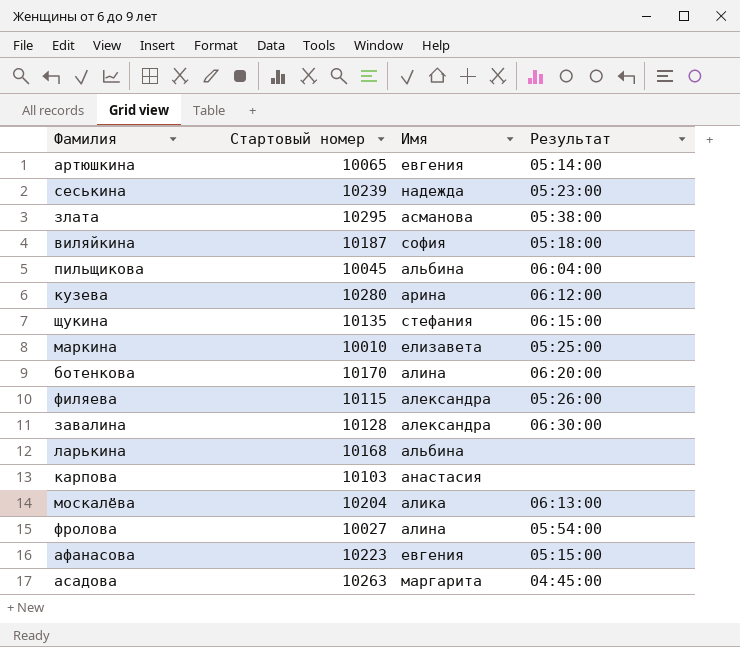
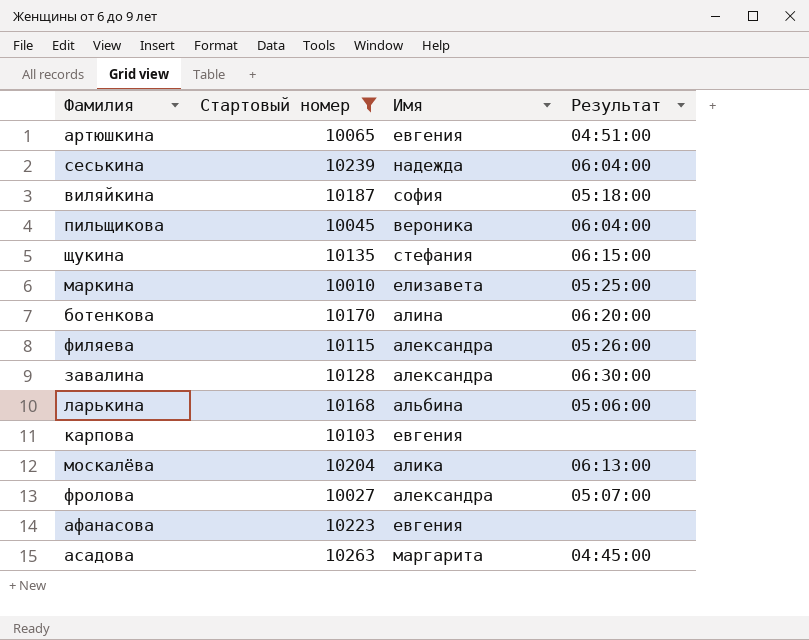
filter: none -> Стартовый номер <= 10263
артюшкина | Результат: 05:14:00 -> 04:51:00
сеськина | Результат: 05:23:00 -> 06:04:00
пильщикова | Имя: альбина -> вероника
ларькина | Результат: none -> 05:06:00
карпова | Имя: анастасия -> евгения
фролова | Имя: алина -> александра
фролова | Результат: 05:54:00 -> 05:07:00
афанасова | Результат: 05:15:00 -> none

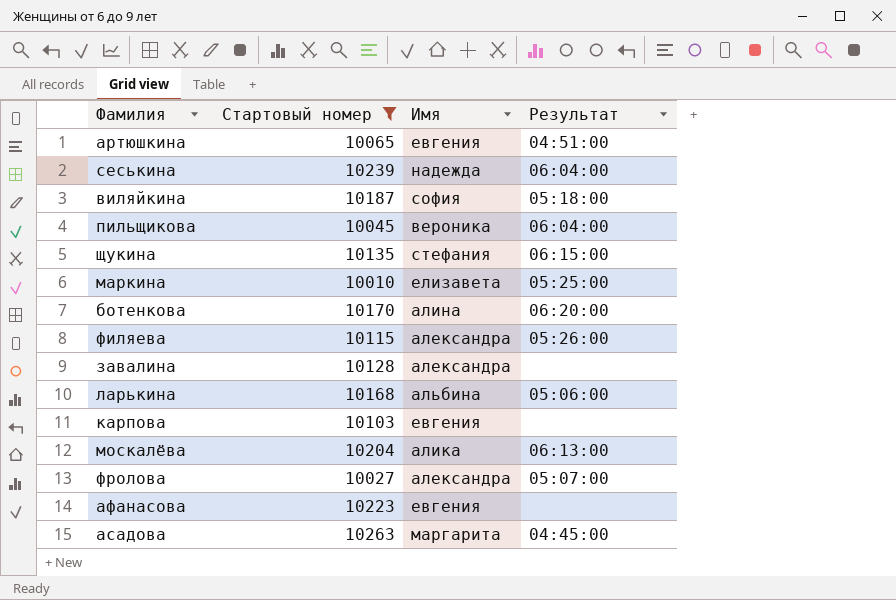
завалина | Результат: 06:30:00 -> none

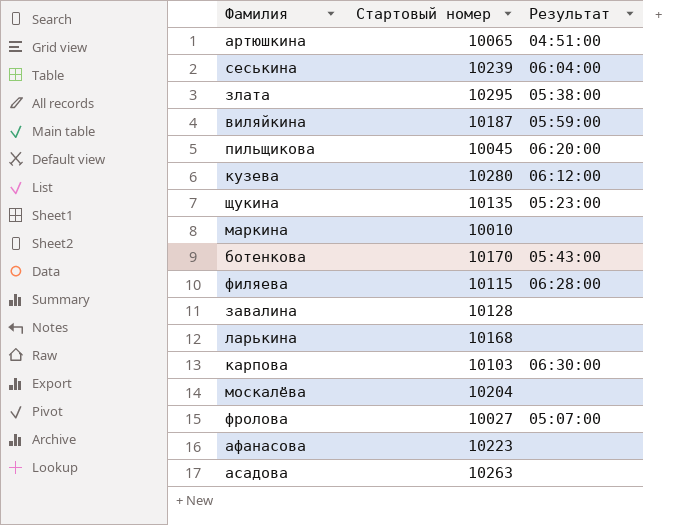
filter: Стартовый номер <= 10263 -> none
column Имя | position: 3 -> none
виляйкина | Результат: 05:18:00 -> 05:59:00
пильщикова | Результат: 06:04:00 -> 06:20:00
щукина | Результат: 06:15:00 -> 05:23:00
маркина | Результат: 05:25:00 -> none
ботенкова | Результат: 06:20:00 -> 05:43:00
филяева | Результат: 05:26:00 -> 06:28:00
ларькина | Результат: 05:06:00 -> none
карпова | Результат: none -> 06:30:00
москалёва | Результат: 06:13:00 -> none
асадова | Результат: 04:45:00 -> none

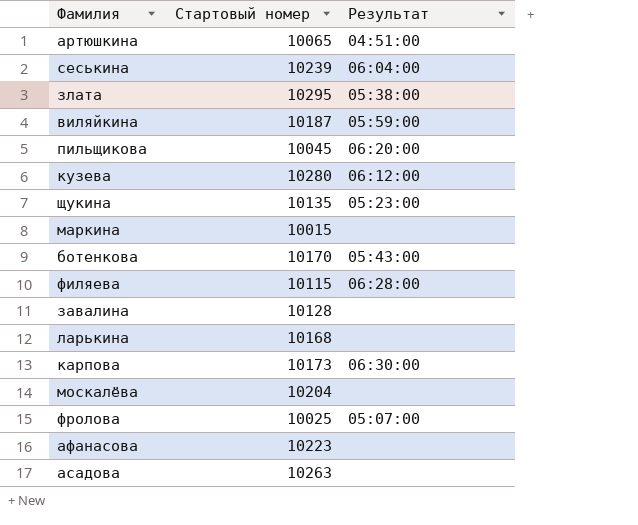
маркина | Стартовый номер: 10010 -> 10015
карпова | Стартовый номер: 10103 -> 10173
фролова | Стартовый номер: 10027 -> 10025

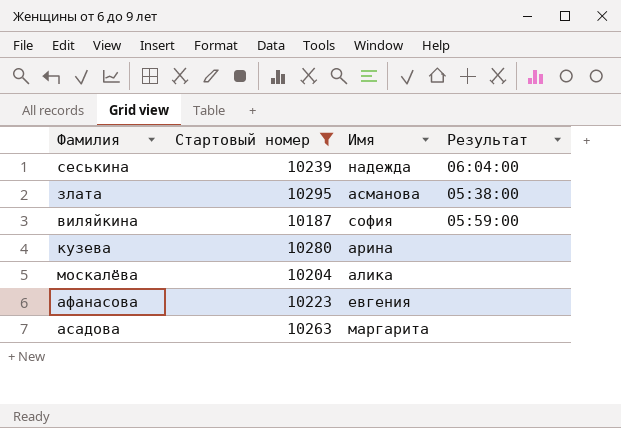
filter: none -> Стартовый номер >= 10187
column Имя | position: none -> 3
кузева | Результат: 06:12:00 -> none

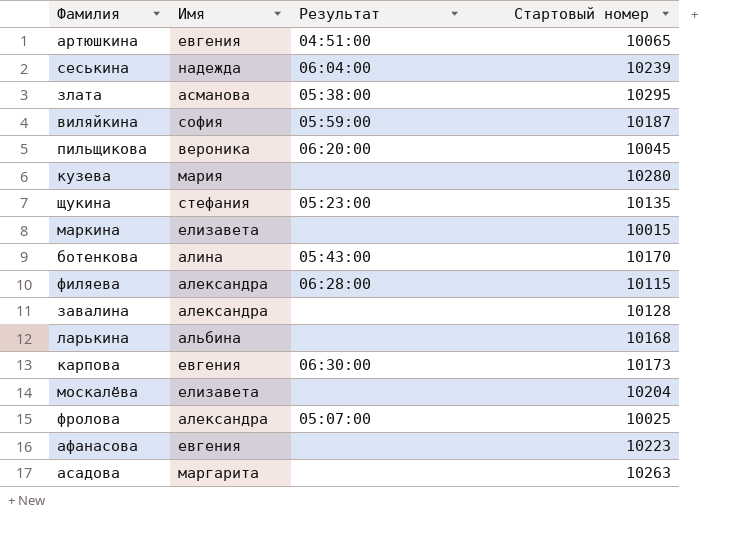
filter: Стартовый номер >= 10187 -> none
column Стартовый номер | position: 2 -> 4
кузева | Имя: арина -> мария
москалёва | Имя: алика -> елизавета

